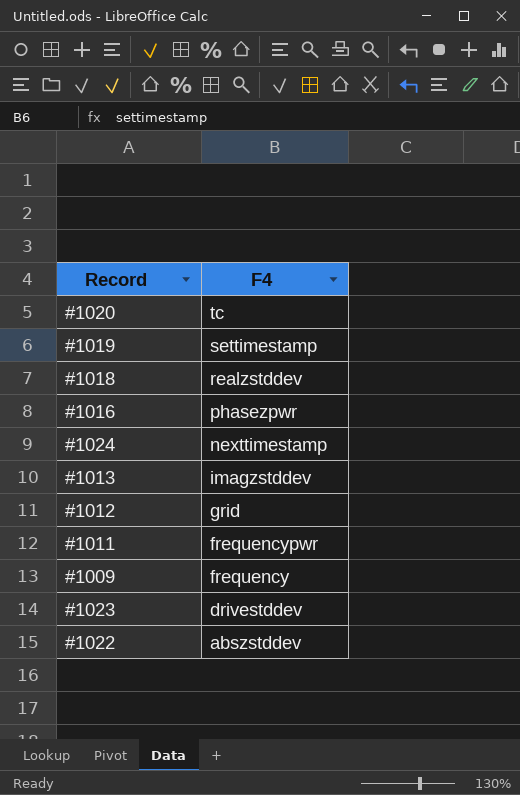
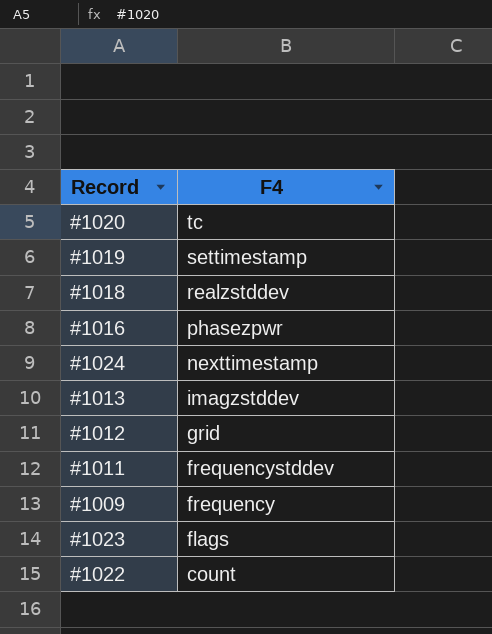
#1011 | F4: frequencypwr -> frequencystddev
#1023 | F4: drivestddev -> flags
#1022 | F4: abszstddev -> count

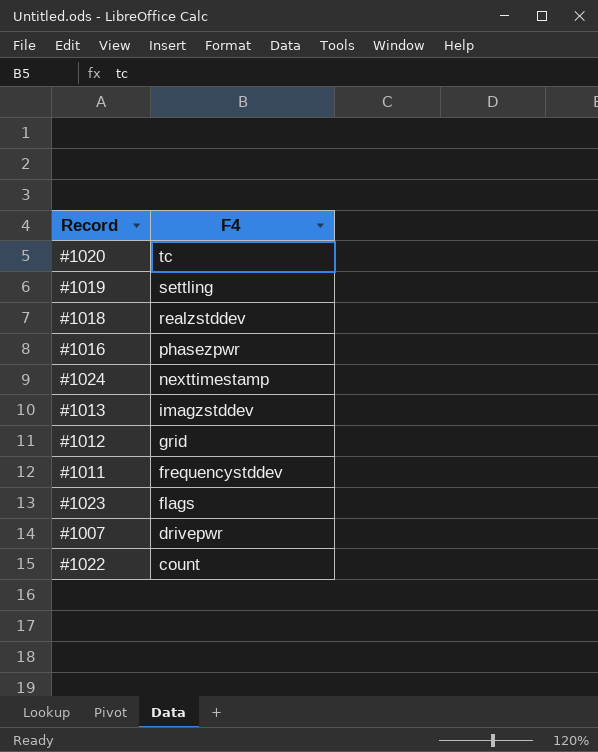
row #1009: frequency -> none
#1019 | F4: settimestamp -> settling
row #1007: none -> drivepwr

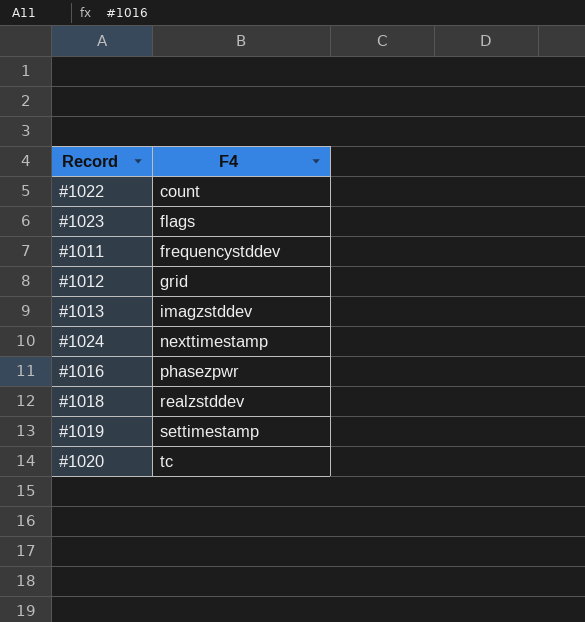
row order: F4 descending -> F4 ascending
row #1007: drivepwr -> none
#1019 | F4: settling -> settimestamp

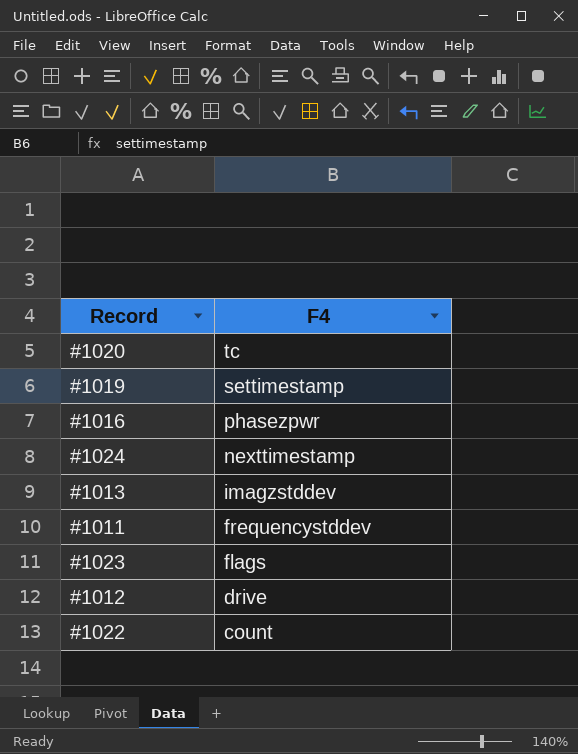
row order: F4 ascending -> F4 descending
row #1018: realzstddev -> none
#1012 | F4: grid -> drive

